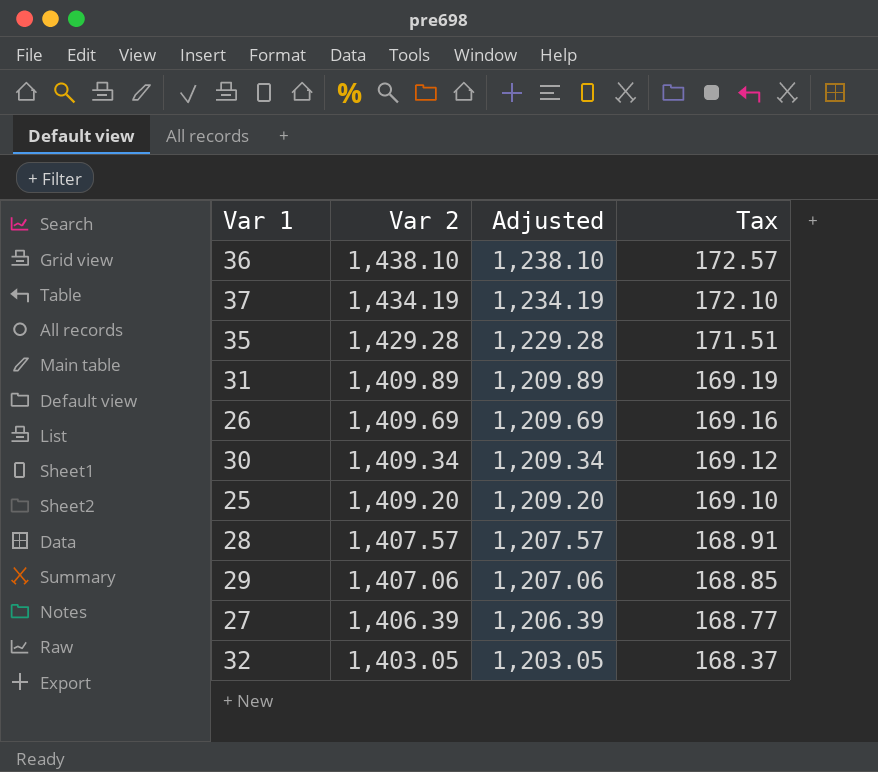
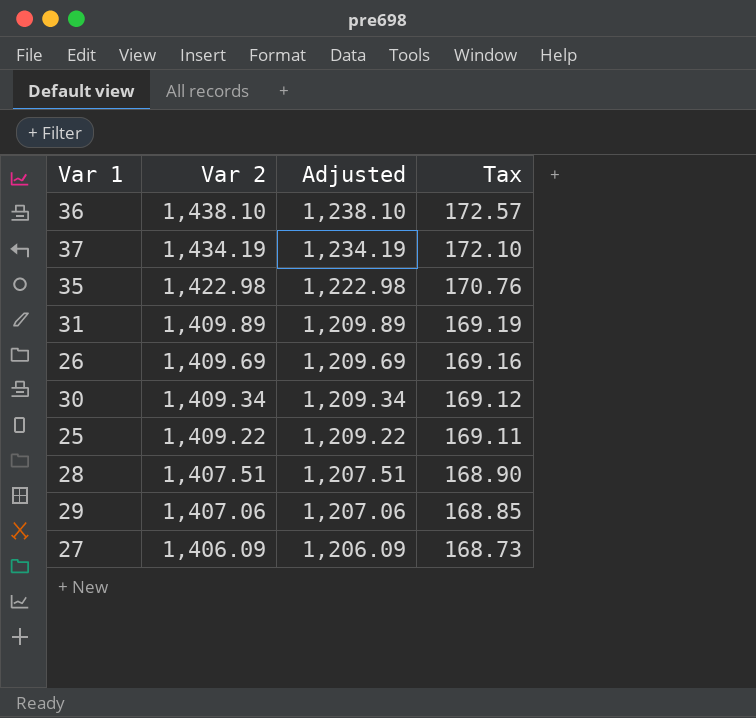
row 32: 1,403.05 | 1,203.05 | 168.37 -> none
35 | Var 2: 1,429.28 -> 1,422.98
35 | Adjusted: 1,229.28 -> 1,222.98
35 | Tax: 171.51 -> 170.76
25 | Var 2: 1,409.20 -> 1,409.22
25 | Adjusted: 1,209.20 -> 1,209.22
25 | Tax: 169.10 -> 169.11
28 | Var 2: 1,407.57 -> 1,407.51
28 | Adjusted: 1,207.57 -> 1,207.51
28 | Tax: 168.91 -> 168.90
27 | Var 2: 1,406.39 -> 1,406.09
27 | Adjusted: 1,206.39 -> 1,206.09
27 | Tax: 168.77 -> 168.73

